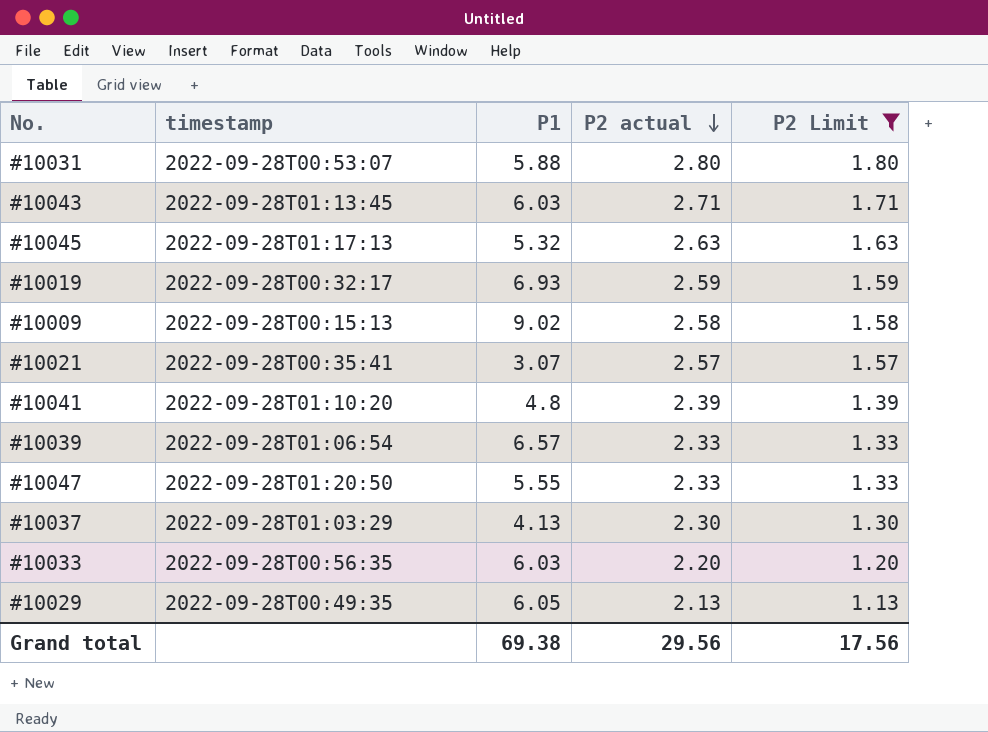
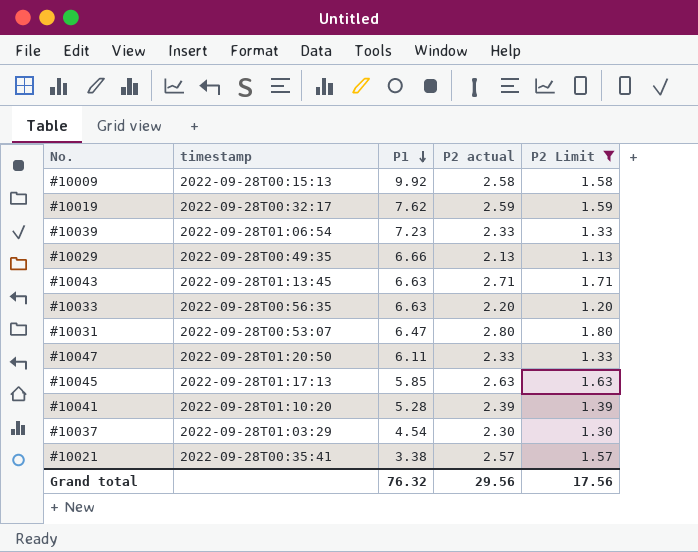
row order: P2 actual descending -> P1 descending
#10009 | P1: 9.02 -> 9.92
#10019 | P1: 6.93 -> 7.62
#10039 | P1: 6.57 -> 7.23
#10029 | P1: 6.05 -> 6.66
#10043 | P1: 6.03 -> 6.63
#10033 | P1: 6.03 -> 6.63
#10031 | P1: 5.88 -> 6.47
#10047 | P1: 5.55 -> 6.11
#10045 | P1: 5.32 -> 5.85
#10041 | P1: 4.8 -> 5.28
#10037 | P1: 4.13 -> 4.54
#10021 | P1: 3.07 -> 3.38
Grand total | P1: 69.38 -> 76.32

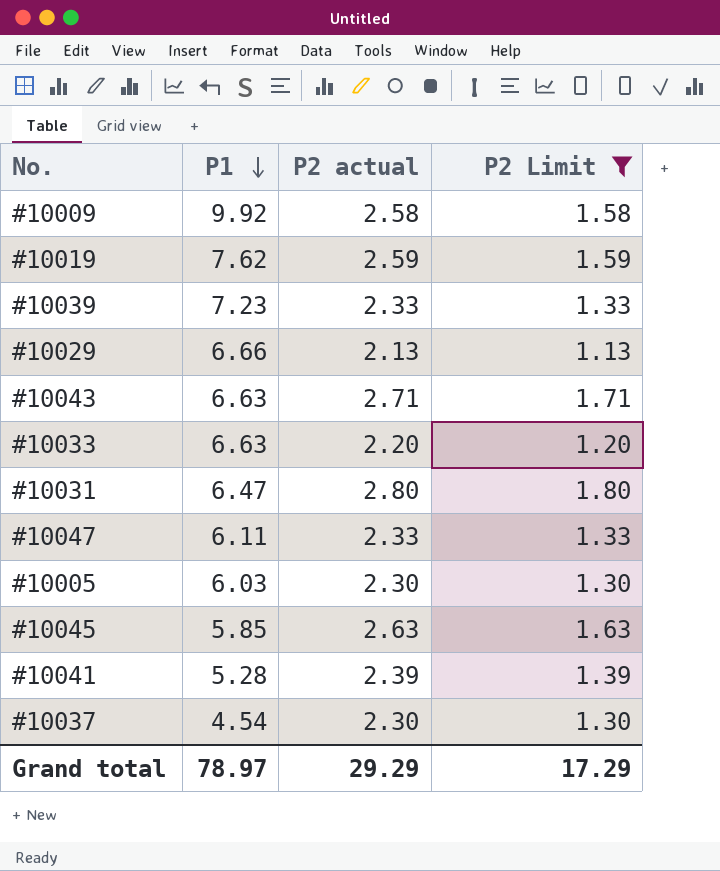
column timestamp | position: 2 -> none
row #10021: 2022-09-28T00:35:41 | 3.38 | 2.57 | 1.57 -> none
row #10005: none -> 6.03 | 2.30 | 1.30
Grand total | P1: 76.32 -> 78.97
Grand total | P2 actual: 29.56 -> 29.29
Grand total | P2 Limit: 17.56 -> 17.29

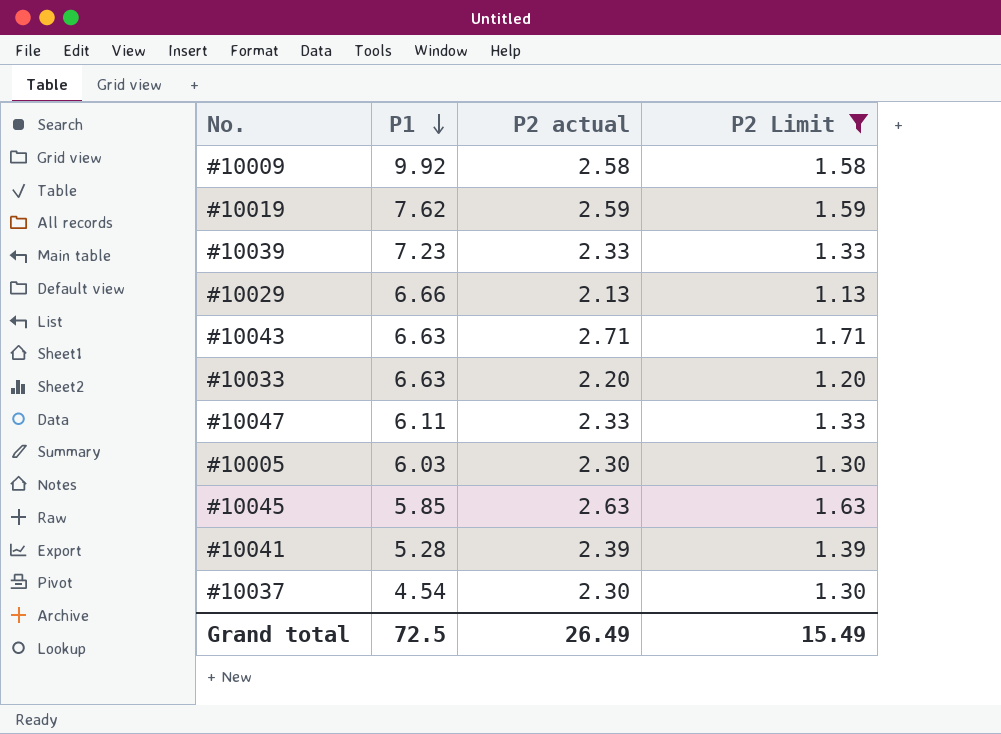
row #10031: 6.47 | 2.80 | 1.80 -> none
Grand total | P1: 78.97 -> 72.5
Grand total | P2 actual: 29.29 -> 26.49
Grand total | P2 Limit: 17.29 -> 15.49

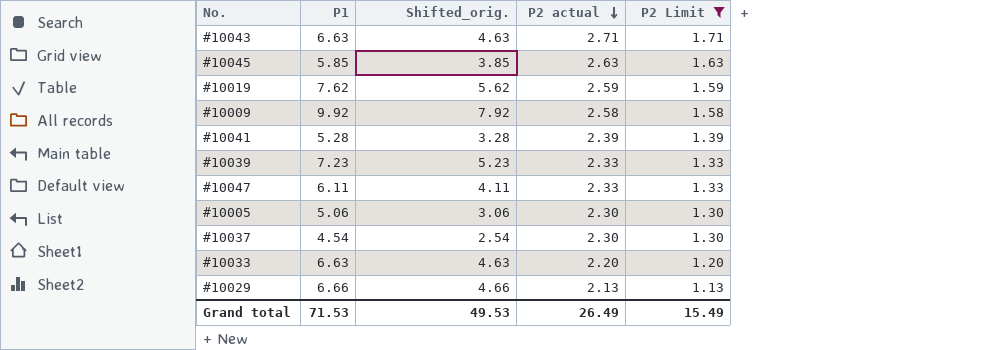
row order: P1 descending -> P2 actual descending
column Shifted_orig. | formula: none -> [P1] - 2
#10005 | P1: 6.03 -> 5.06
Grand total | P1: 72.5 -> 71.53

